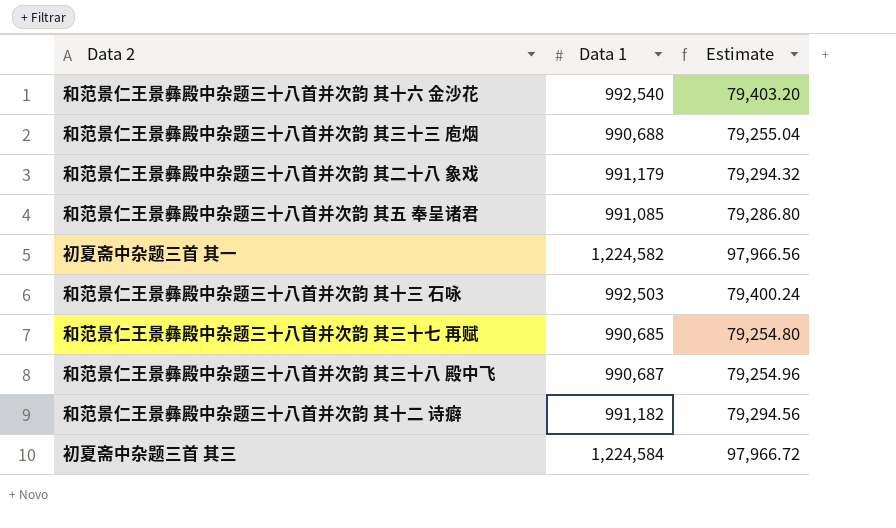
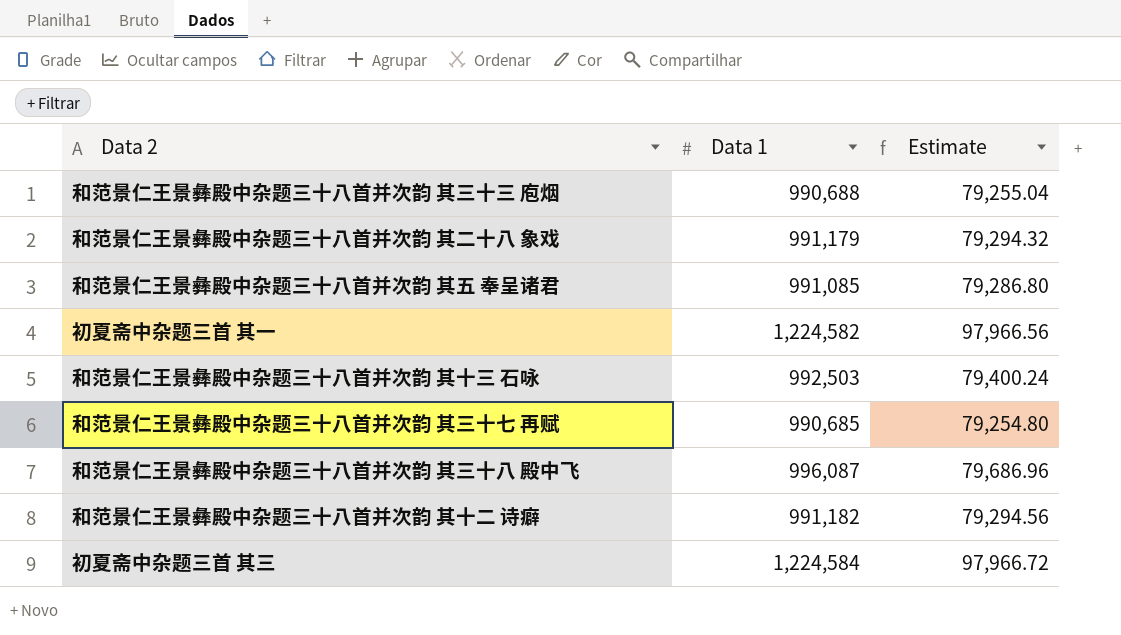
row 和范景仁王景彝殿中杂题三十八首并次韵 其十六 金沙花: 992,540 | 79,403.20 -> none
和范景仁王景彝殿中杂题三十八首并次韵 其三十八 殿中飞 | Data 1: 990,687 -> 996,087
和范景仁王景彝殿中杂题三十八首并次韵 其三十八 殿中飞 | Estimate: 79,254.96 -> 79,686.96

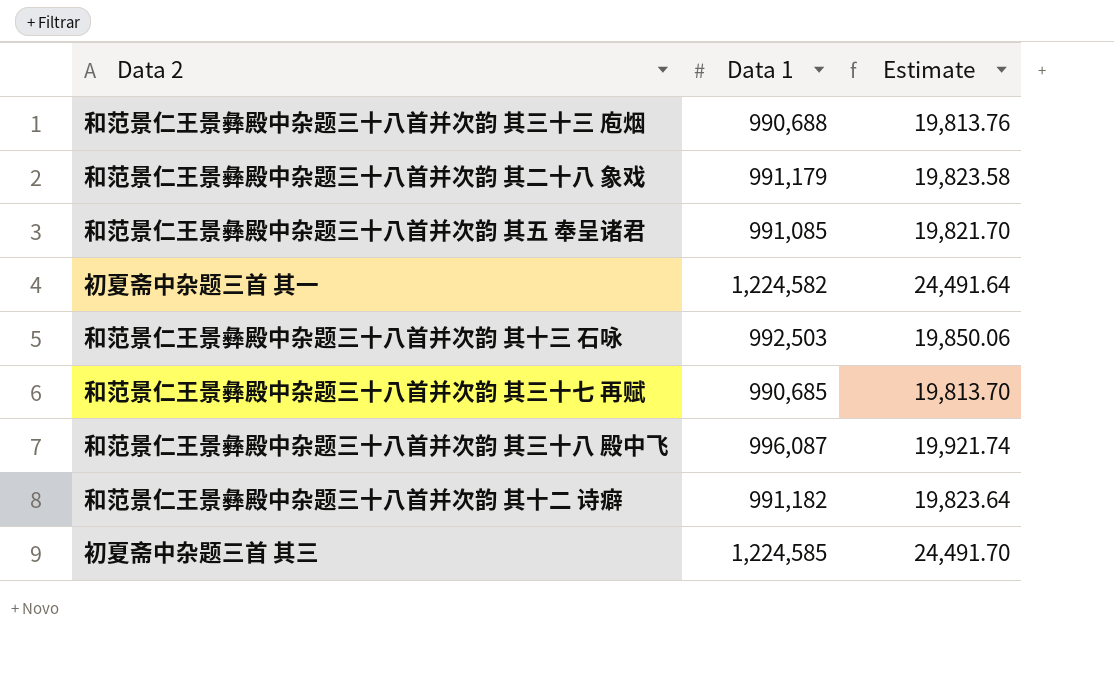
column Estimate | formula: [Data 1] * 0.08 -> [Data 1] * 0.02
初夏斋中杂题三首 其三 | Data 1: 1,224,584 -> 1,224,585

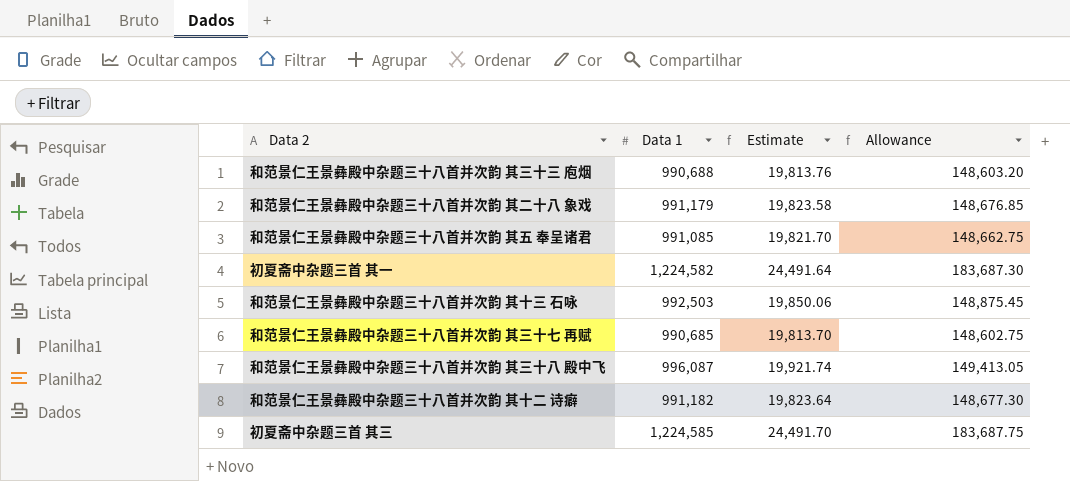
column Allowance | formula: none -> [Data 1] * 0.15

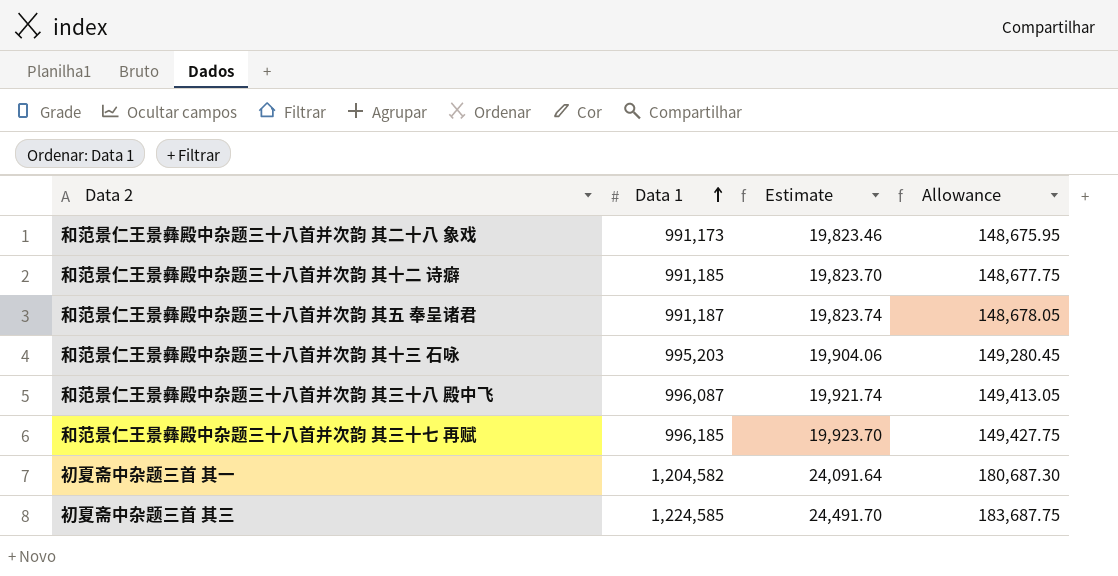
row order: none -> Data 1 ascending
row 和范景仁王景彝殿中杂题三十八首并次韵 其三十三 庖烟: 990,688 | 19,813.76 | 148,603.20 -> none
和范景仁王景彝殿中杂题三十八首并次韵 其二十八 象戏 | Data 1: 991,179 -> 991,173
和范景仁王景彝殿中杂题三十八首并次韵 其二十八 象戏 | Estimate: 19,823.58 -> 19,823.46
和范景仁王景彝殿中杂题三十八首并次韵 其二十八 象戏 | Allowance: 148,676.85 -> 148,675.95
和范景仁王景彝殿中杂题三十八首并次韵 其十二 诗癖 | Data 1: 991,182 -> 991,185
和范景仁王景彝殿中杂题三十八首并次韵 其十二 诗癖 | Estimate: 19,823.64 -> 19,823.70
和范景仁王景彝殿中杂题三十八首并次韵 其十二 诗癖 | Allowance: 148,677.30 -> 148,677.75
和范景仁王景彝殿中杂题三十八首并次韵 其五 奉呈诸君 | Data 1: 991,085 -> 991,187
和范景仁王景彝殿中杂题三十八首并次韵 其五 奉呈诸君 | Estimate: 19,821.70 -> 19,823.74
和范景仁王景彝殿中杂题三十八首并次韵 其五 奉呈诸君 | Allowance: 148,662.75 -> 148,678.05
和范景仁王景彝殿中杂题三十八首并次韵 其十三 石咏 | Data 1: 992,503 -> 995,203
和范景仁王景彝殿中杂题三十八首并次韵 其十三 石咏 | Estimate: 19,850.06 -> 19,904.06
和范景仁王景彝殿中杂题三十八首并次韵 其十三 石咏 | Allowance: 148,875.45 -> 149,280.45
和范景仁王景彝殿中杂题三十八首并次韵 其三十七 再赋 | Data 1: 990,685 -> 996,185
和范景仁王景彝殿中杂题三十八首并次韵 其三十七 再赋 | Estimate: 19,813.70 -> 19,923.70
和范景仁王景彝殿中杂题三十八首并次韵 其三十七 再赋 | Allowance: 148,602.75 -> 149,427.75
初夏斋中杂题三首 其一 | Data 1: 1,224,582 -> 1,204,582
初夏斋中杂题三首 其一 | Estimate: 24,491.64 -> 24,091.64
初夏斋中杂题三首 其一 | Allowance: 183,687.30 -> 180,687.30

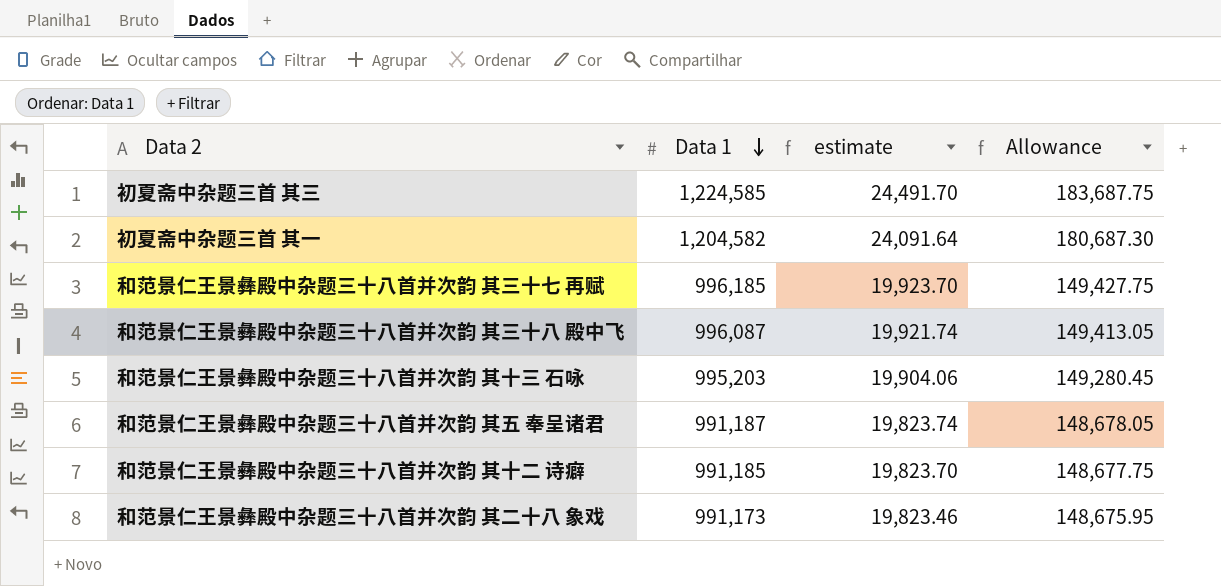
row order: Data 1 ascending -> Data 1 descending
column name: Estimate -> estimate

